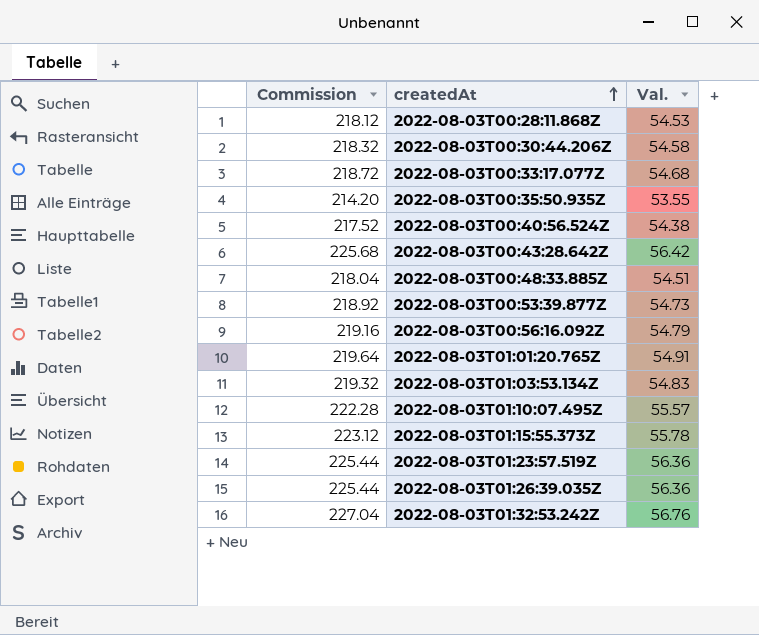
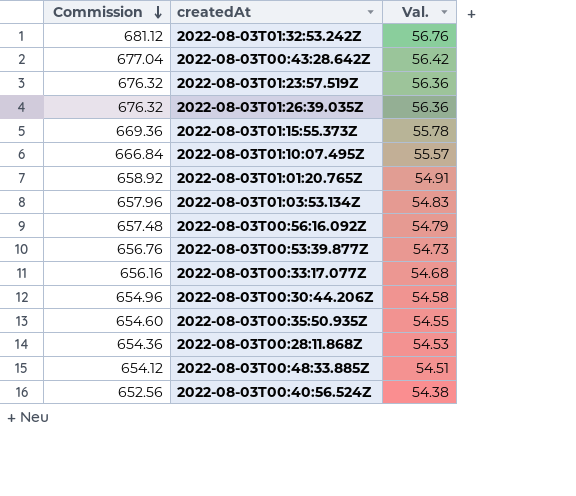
row order: createdAt ascending -> Commission descending
column Commission | formula: [Val.] * 4 -> [Val.] * 12
2022-08-03T00:35:50.935Z | Val.: 53.55 -> 54.55

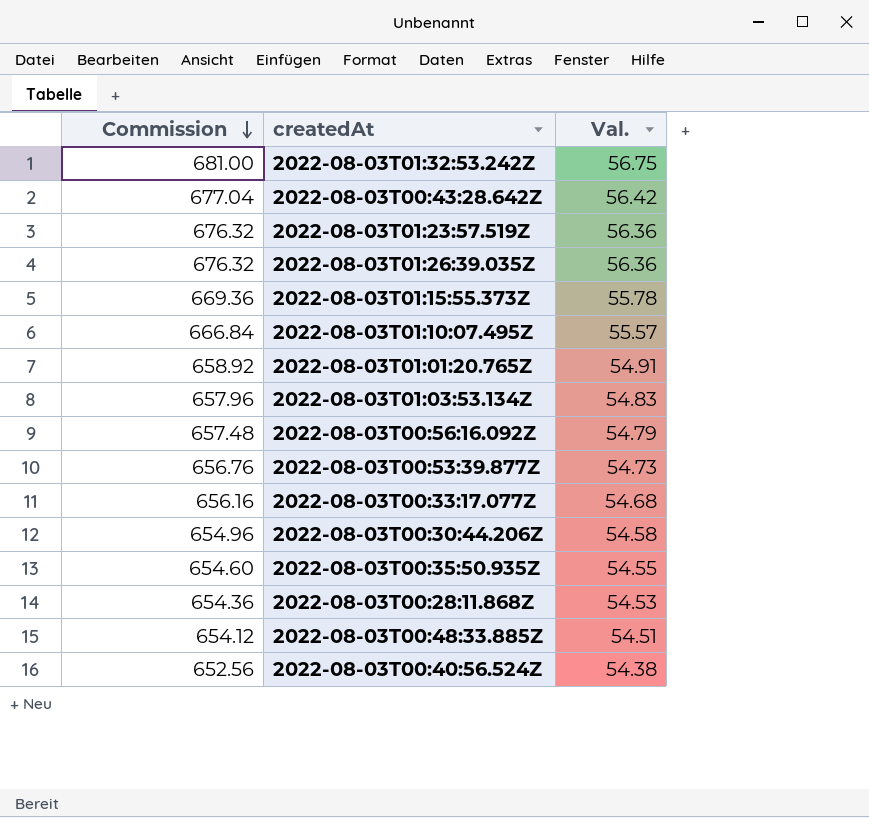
2022-08-03T01:32:53.242Z | Commission: 681.12 -> 681.00
2022-08-03T01:32:53.242Z | Val.: 56.76 -> 56.75

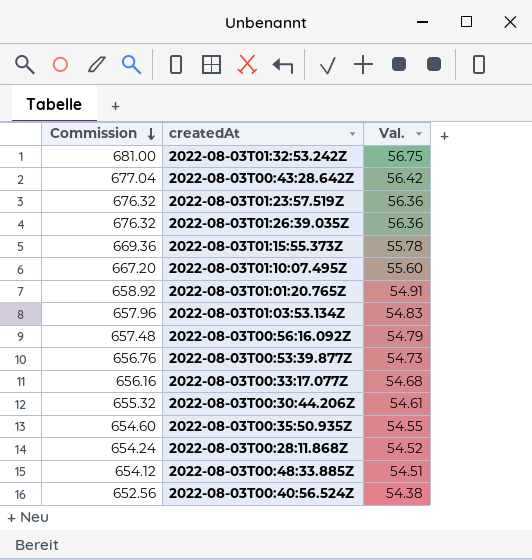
2022-08-03T01:10:07.495Z | Commission: 666.84 -> 667.20
2022-08-03T01:10:07.495Z | Val.: 55.57 -> 55.60
2022-08-03T00:30:44.206Z | Commission: 654.96 -> 655.32
2022-08-03T00:30:44.206Z | Val.: 54.58 -> 54.61
2022-08-03T00:28:11.868Z | Commission: 654.36 -> 654.24
2022-08-03T00:28:11.868Z | Val.: 54.53 -> 54.52

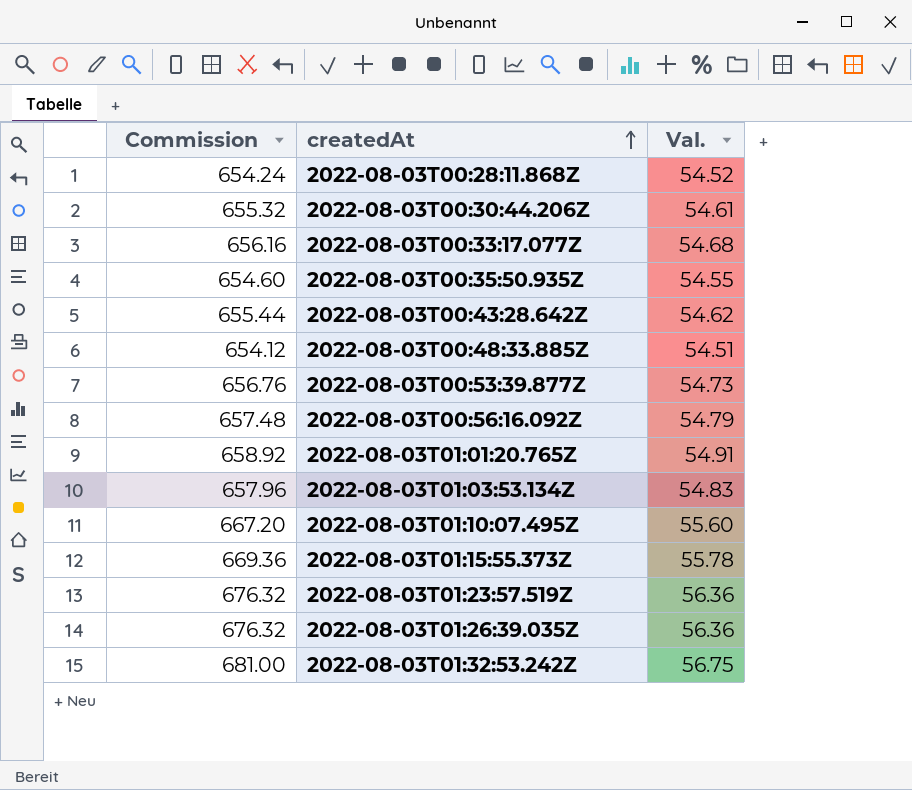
row order: Commission descending -> createdAt ascending
row 2022-08-03T00:40:56.524Z: 652.56 | 54.38 -> none
2022-08-03T00:43:28.642Z | Commission: 677.04 -> 655.44
2022-08-03T00:43:28.642Z | Val.: 56.42 -> 54.62

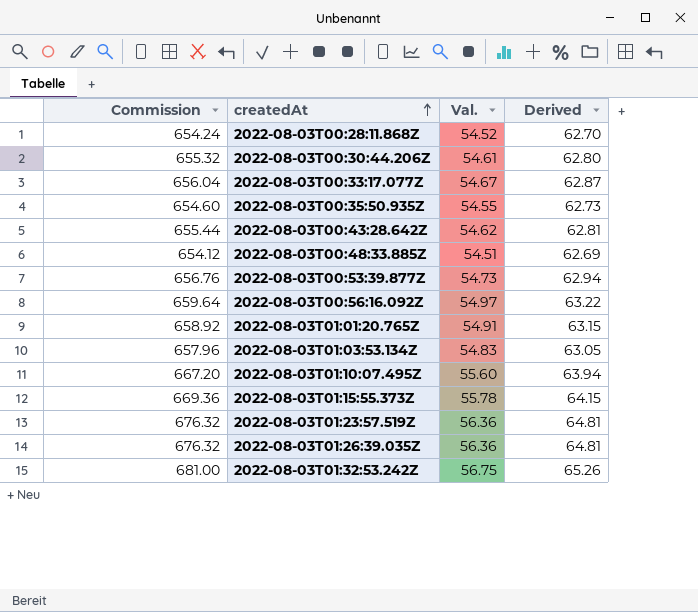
column Derived | formula: none -> [Val.] * 1.15
2022-08-03T00:33:17.077Z | Commission: 656.16 -> 656.04
2022-08-03T00:33:17.077Z | Val.: 54.68 -> 54.67
2022-08-03T00:56:16.092Z | Commission: 657.48 -> 659.64
2022-08-03T00:56:16.092Z | Val.: 54.79 -> 54.97

